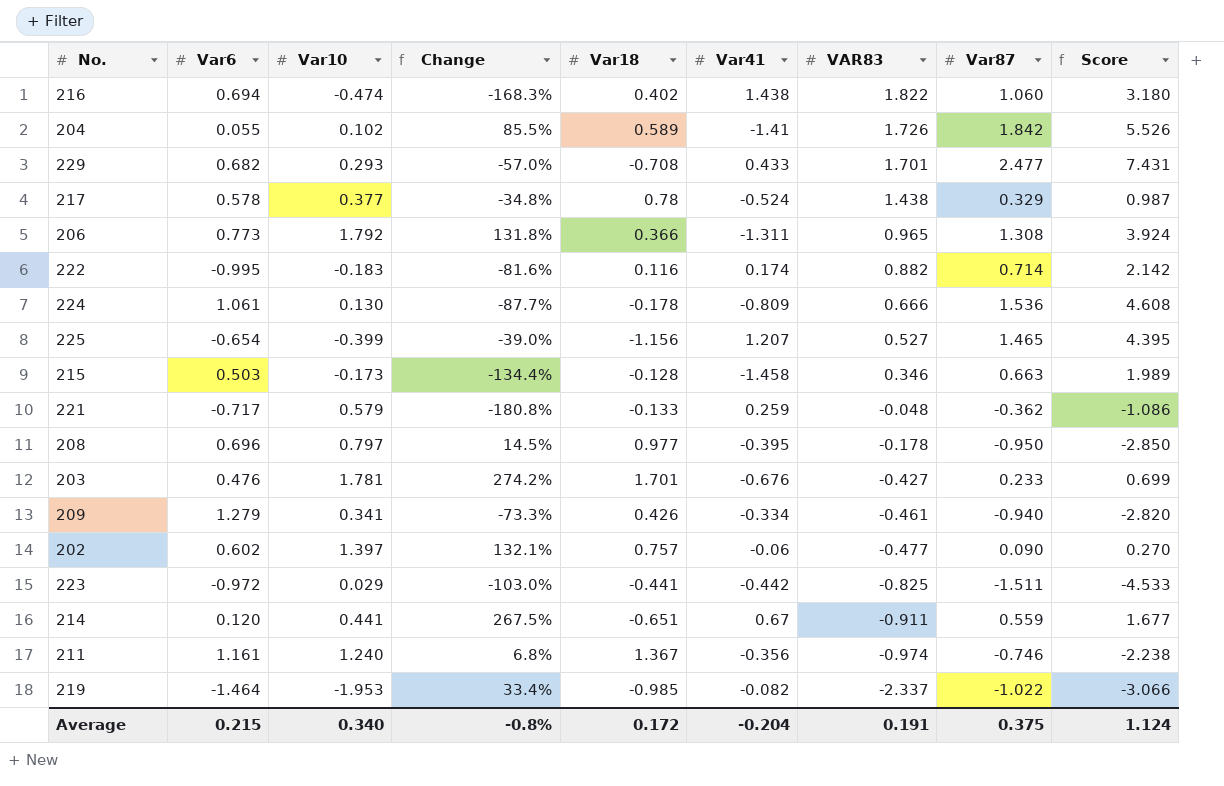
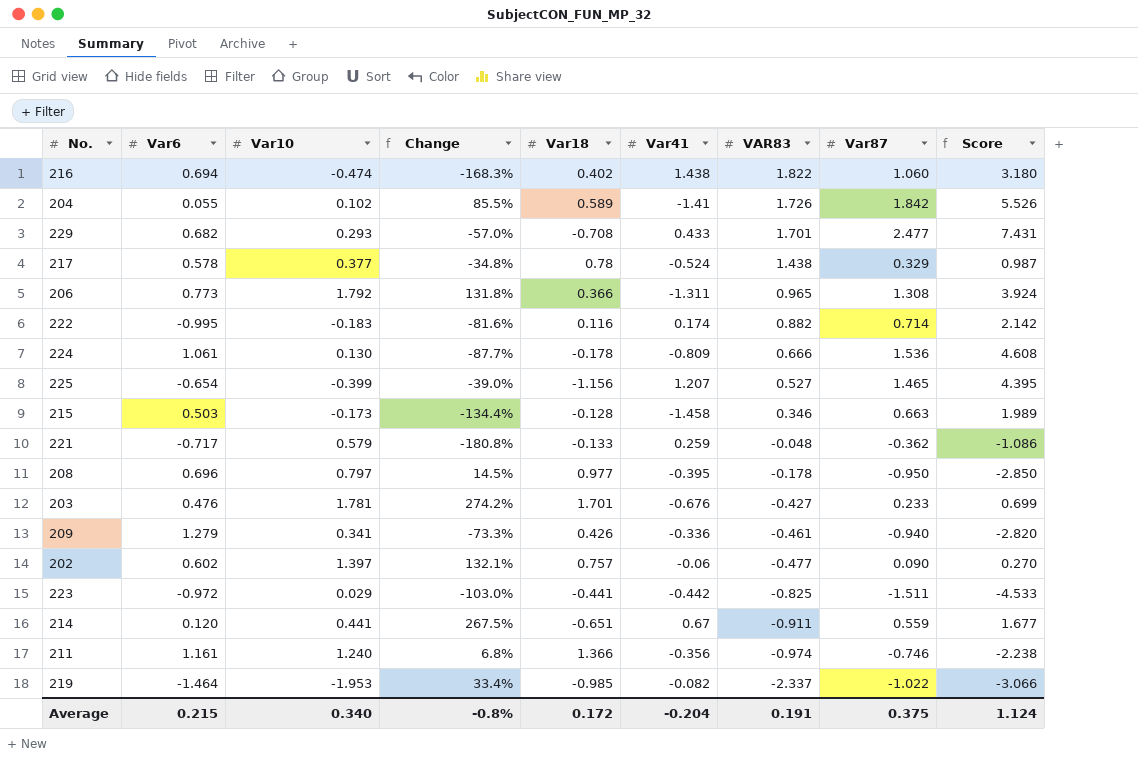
209 | Var41: -0.334 -> -0.336
211 | Var18: 1.367 -> 1.366

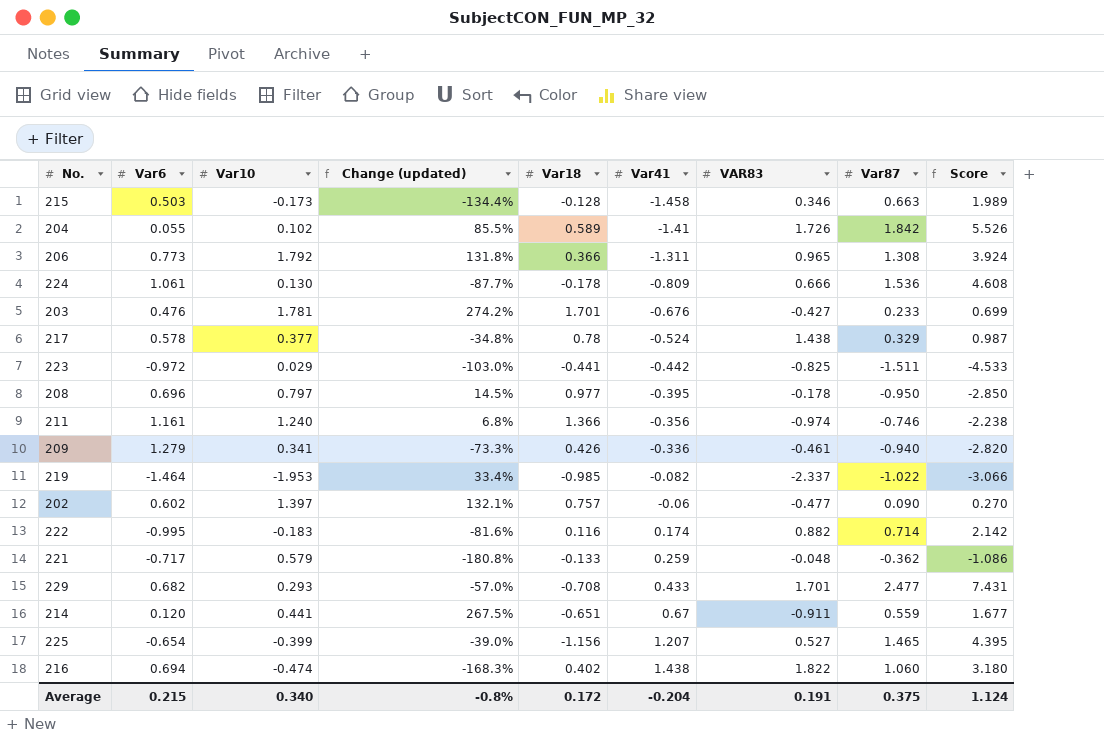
row order: VAR83 descending -> Var41 ascending
column name: Change -> Change (updated)

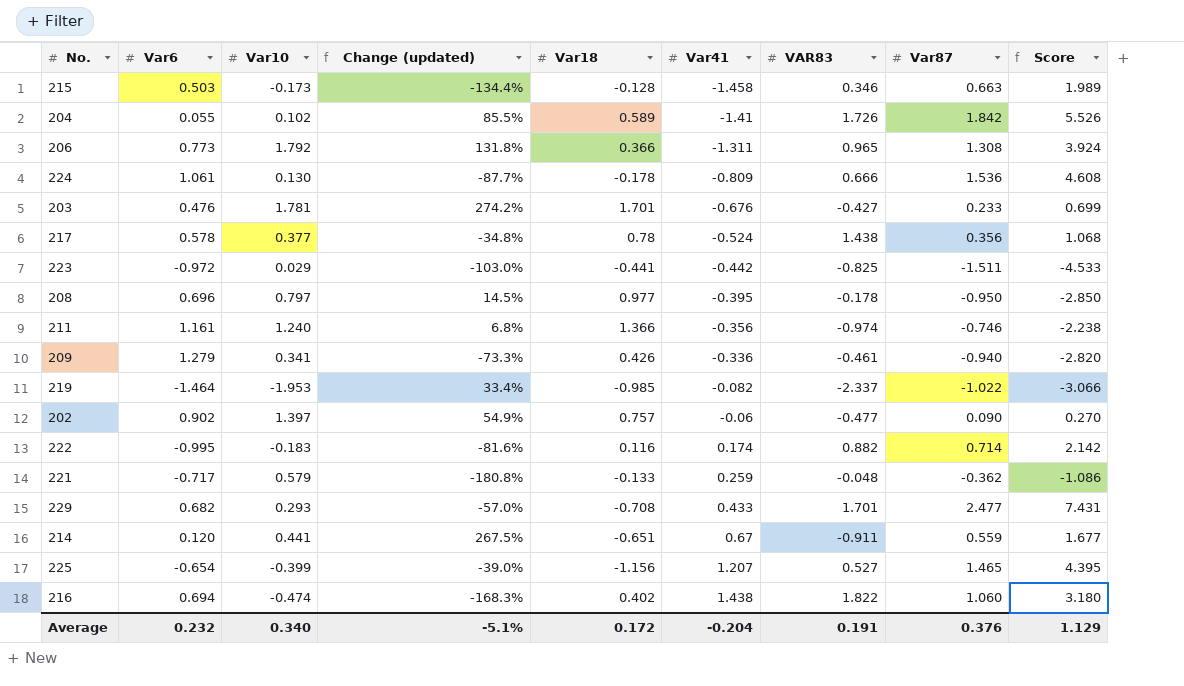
217 | Var87: 0.329 -> 0.356
217 | Score: 0.987 -> 1.068
202 | Var6: 0.602 -> 0.902
202 | Change (updated): 132.1% -> 54.9%
Average | Var6: 0.215 -> 0.232
Average | Change (updated): -0.8% -> -5.1%
Average | Var87: 0.375 -> 0.376
Average | Score: 1.124 -> 1.129

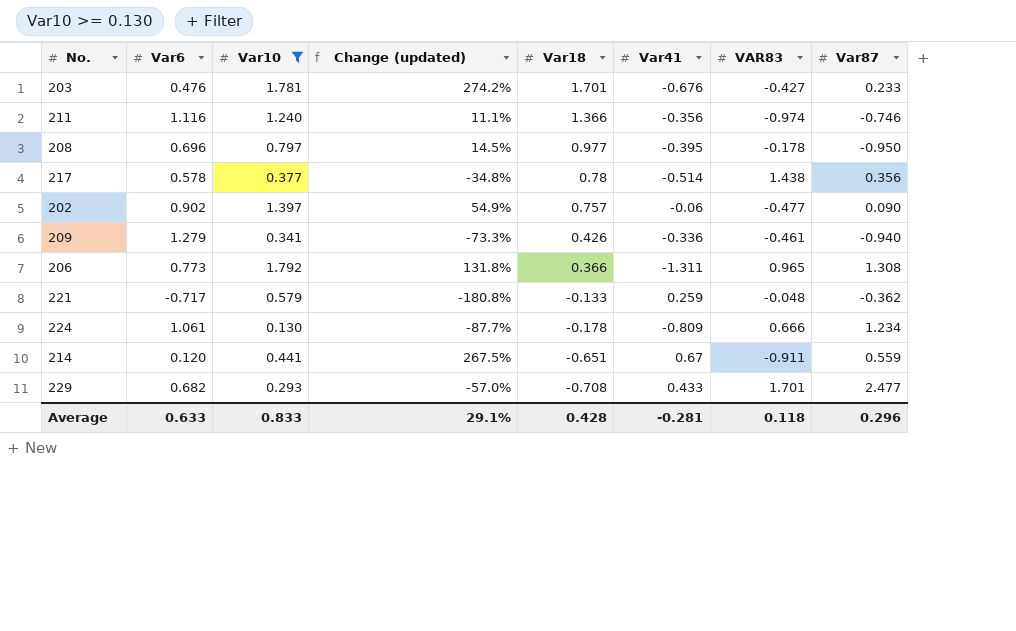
filter: none -> Var10 >= 0.130
row order: Var41 ascending -> Var18 descending
column Score | formula: [Var87] * 3 -> none
211 | Var6: 1.161 -> 1.116
211 | Change (updated): 6.8% -> 11.1%
217 | Var41: -0.524 -> -0.514
224 | Var87: 1.536 -> 1.234
Average | Var6: 0.232 -> 0.633
Average | Var10: 0.340 -> 0.833
Average | Change (updated): -5.1% -> 29.1%
Average | Var18: 0.172 -> 0.428
Average | Var41: -0.204 -> -0.281
Average | VAR83: 0.191 -> 0.118
Average | Var87: 0.376 -> 0.296

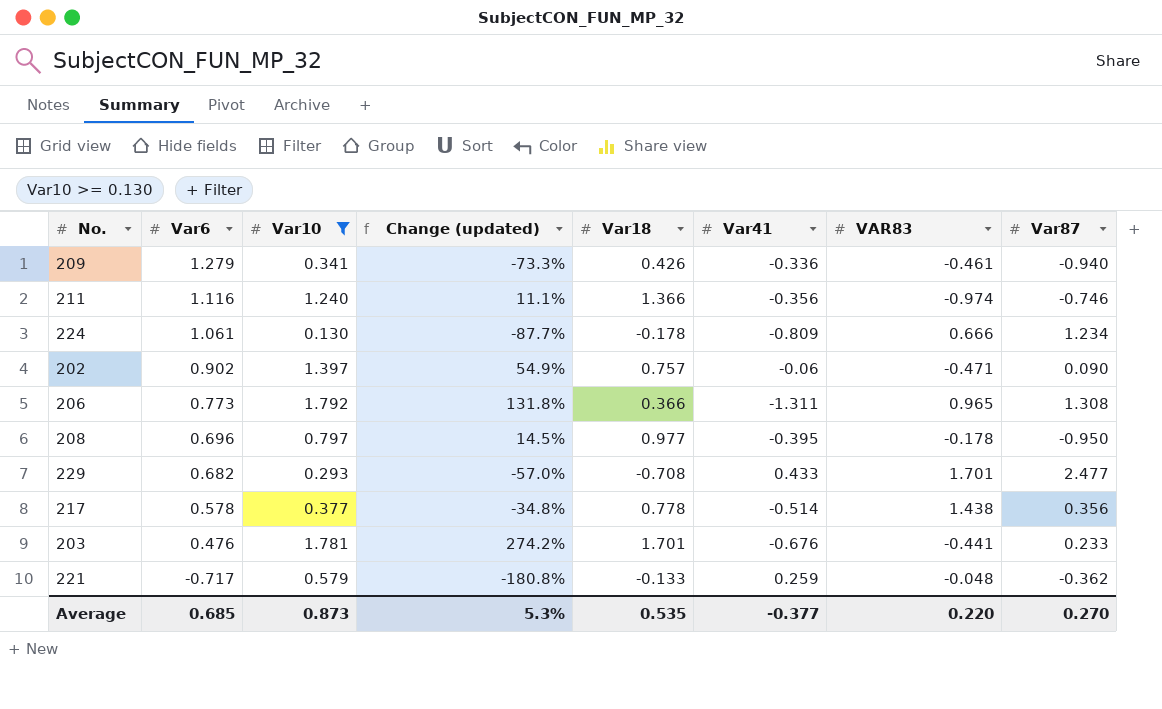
row order: Var18 descending -> Var6 descending
row 214: 0.120 | 0.441 | 267.5% | -0.651 | 0.67 | -0.911 | 0.559 -> none
202 | VAR83: -0.477 -> -0.471
217 | Var18: 0.78 -> 0.778
203 | VAR83: -0.427 -> -0.441
Average | Var6: 0.633 -> 0.685
Average | Var10: 0.833 -> 0.873
Average | Change (updated): 29.1% -> 5.3%
Average | Var18: 0.428 -> 0.535
Average | Var41: -0.281 -> -0.377
Average | VAR83: 0.118 -> 0.220
Average | Var87: 0.296 -> 0.270

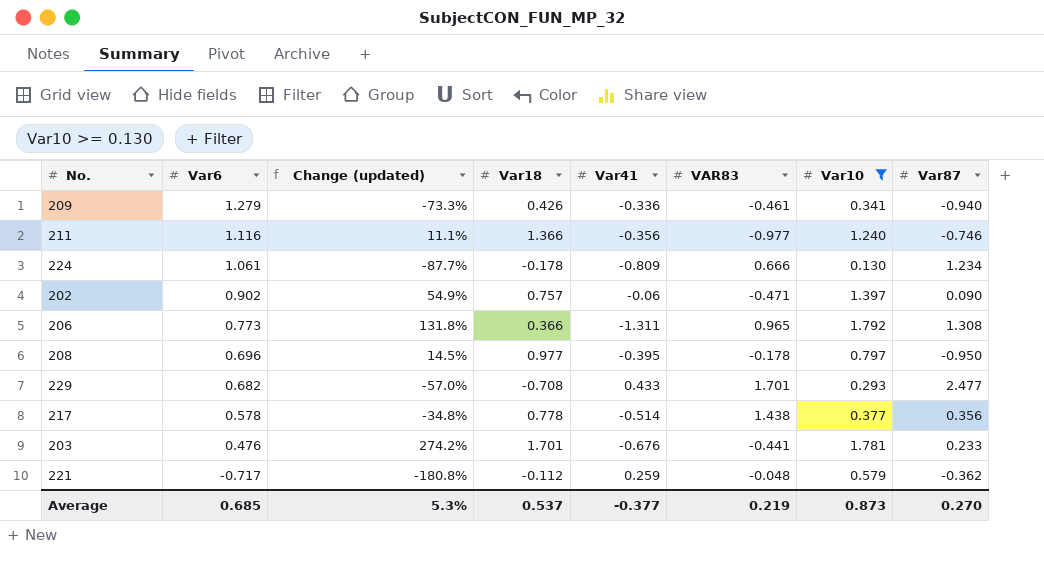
column Var10 | position: 3 -> 7
211 | VAR83: -0.974 -> -0.977
221 | Var18: -0.133 -> -0.112
Average | Var18: 0.535 -> 0.537
Average | VAR83: 0.220 -> 0.219

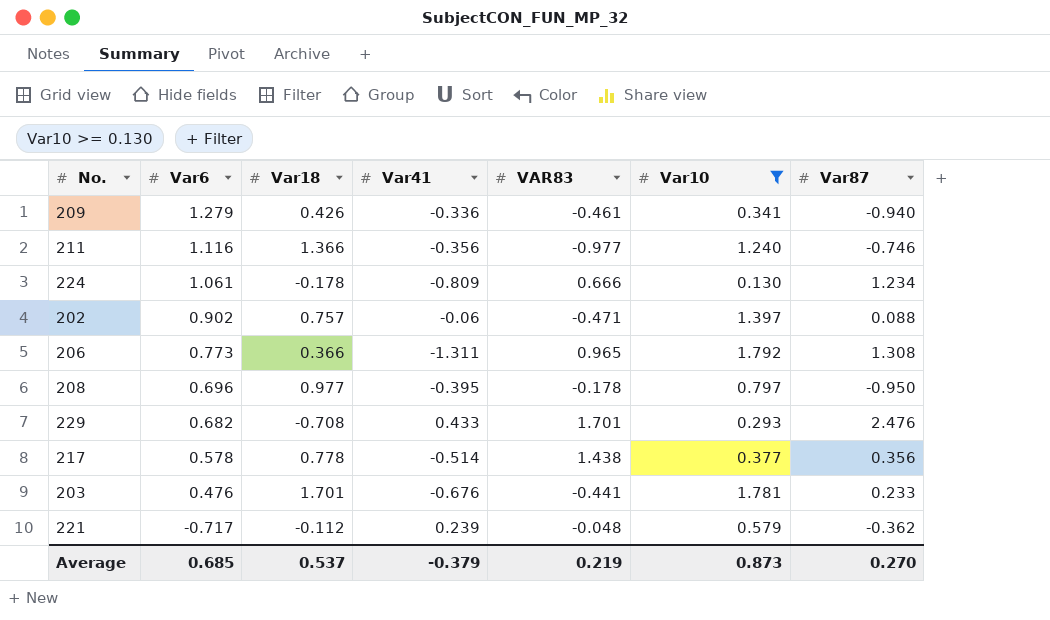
column Change (updated) | formula: ([Var10] - [Var6]) / [Var6] -> none
202 | Var87: 0.090 -> 0.088
229 | Var87: 2.477 -> 2.476
221 | Var41: 0.259 -> 0.239
Average | Var41: -0.377 -> -0.379

